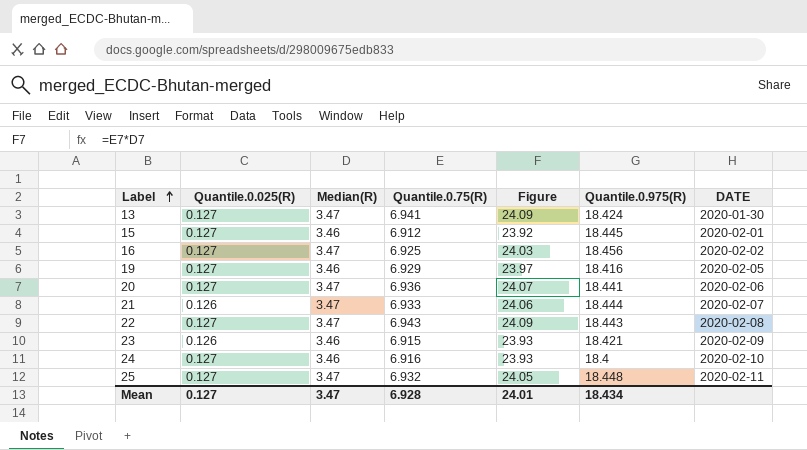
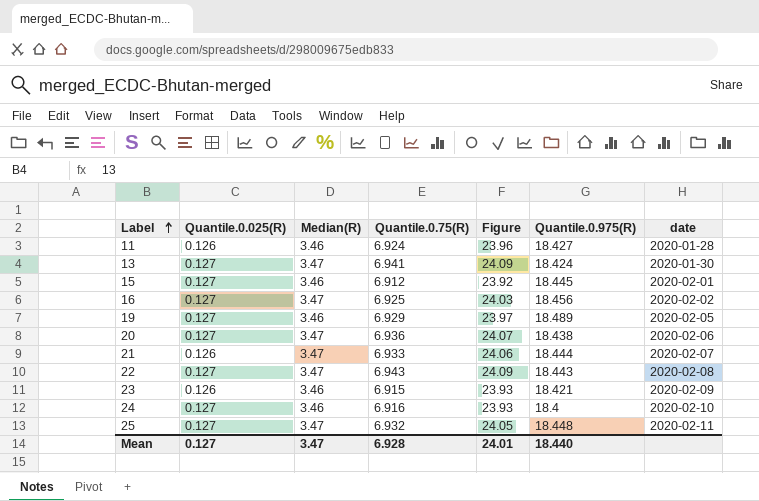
column name: DATE -> date
row 11: none -> 0.126 | 3.46 | 6.924 | 23.96 | 18.427 | 2020-01-28
19 | Quantile.0.975(R): 18.416 -> 18.489
20 | Quantile.0.975(R): 18.441 -> 18.438
Mean | Quantile.0.975(R): 18.434 -> 18.440

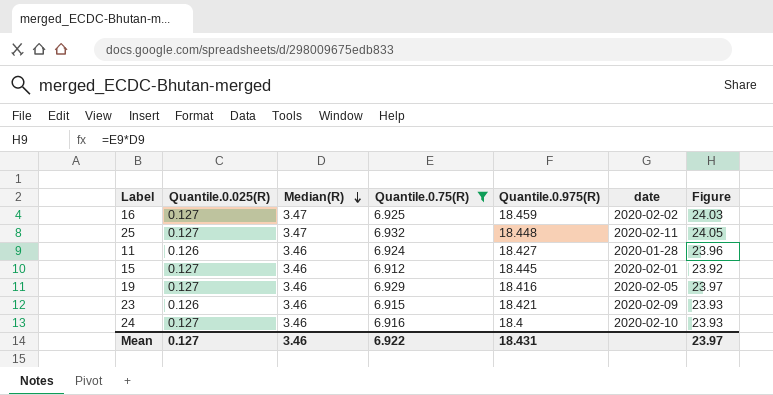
filter: none -> Quantile.0.75(R) <= 6.932
row order: Label ascending -> Median(R) descending
column Figure | position: 5 -> 7
16 | Quantile.0.975(R): 18.456 -> 18.459
19 | Quantile.0.975(R): 18.489 -> 18.416
Mean | Median(R): 3.47 -> 3.46
Mean | Quantile.0.75(R): 6.928 -> 6.922
Mean | Quantile.0.975(R): 18.440 -> 18.431
Mean | Figure: 24.01 -> 23.97

